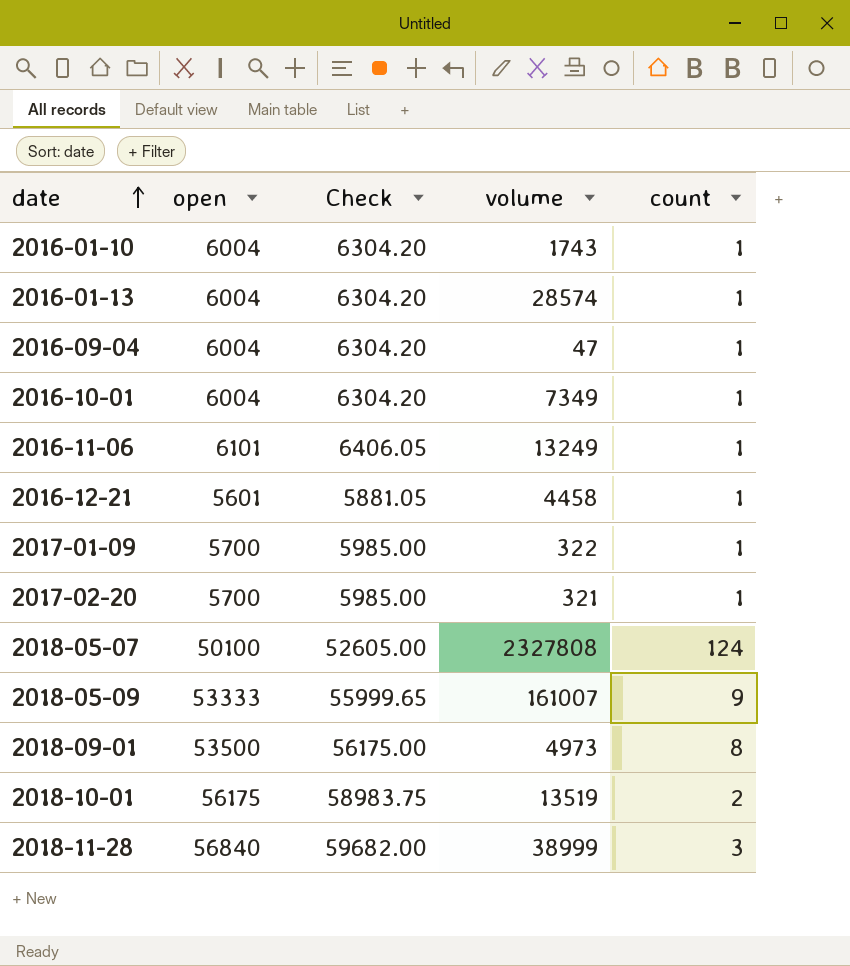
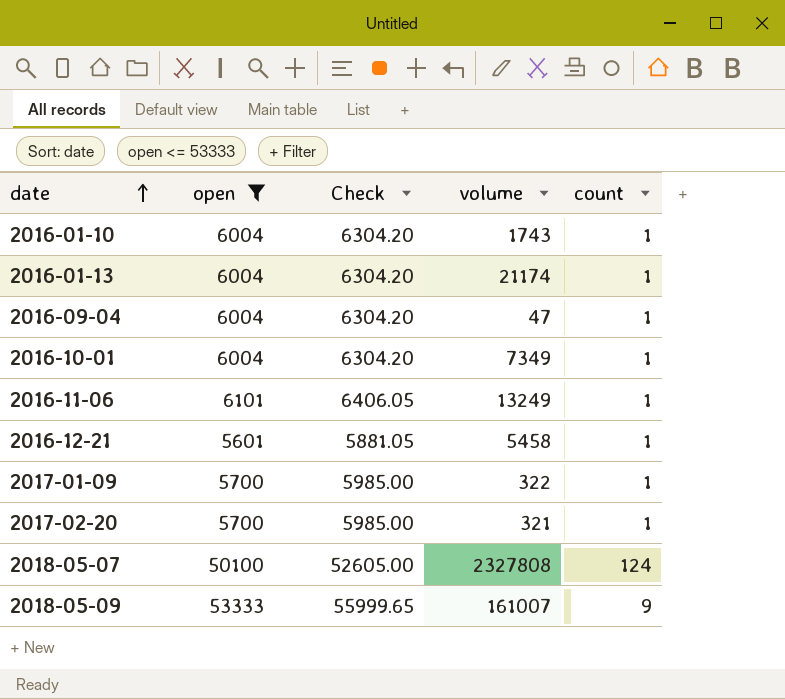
filter: none -> open <= 53333
2016-01-13 | volume: 28574 -> 21174
2016-12-21 | volume: 4458 -> 5458

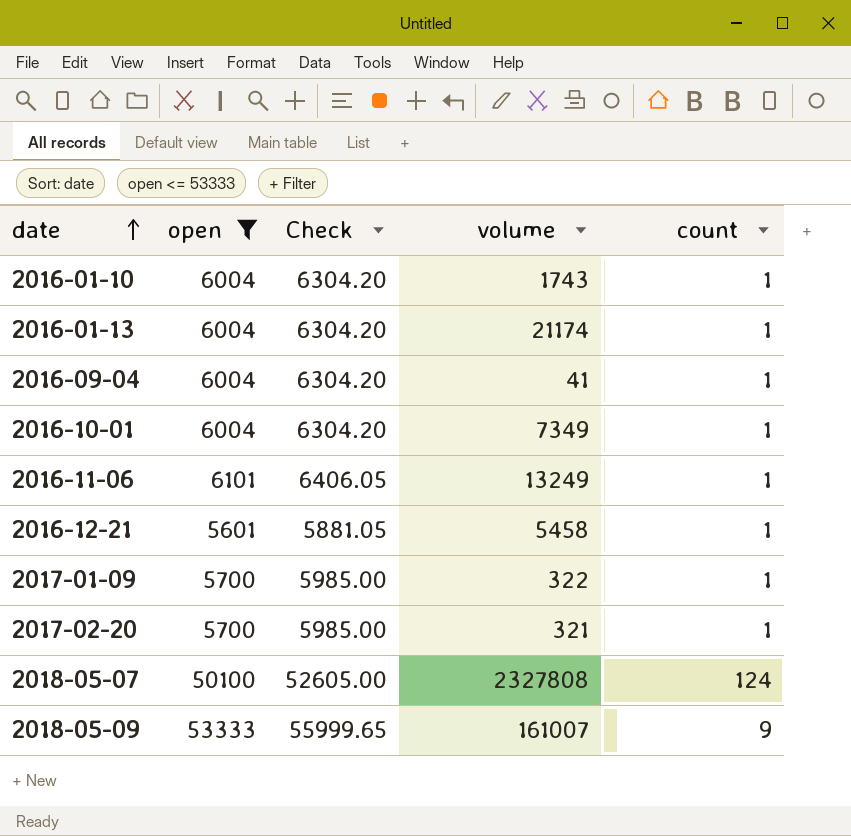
2016-09-04 | volume: 47 -> 41

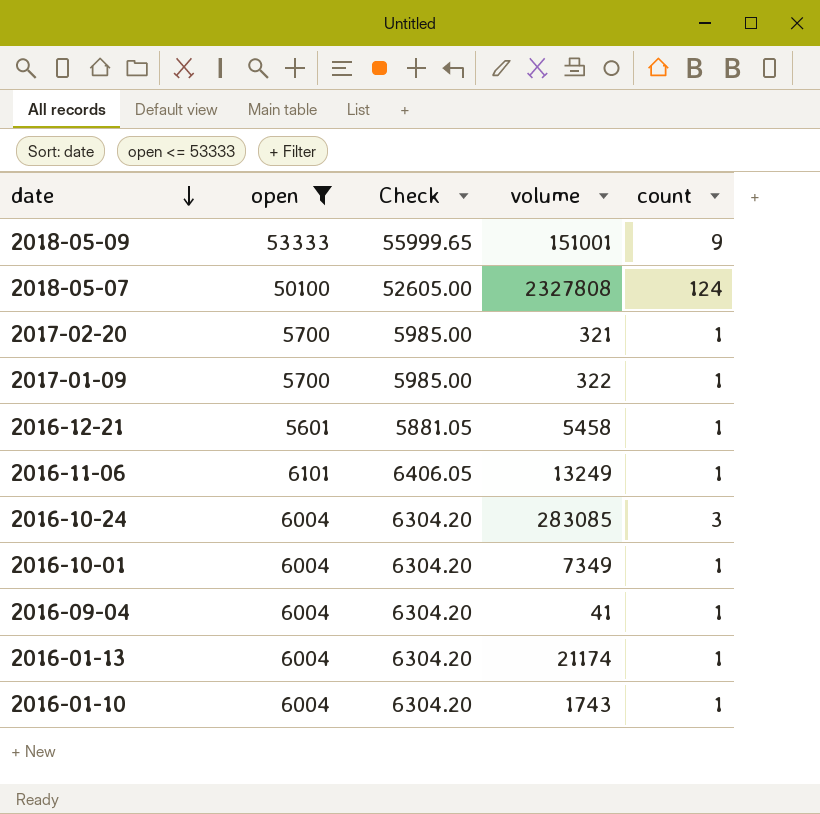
row order: date ascending -> date descending
2018-05-09 | volume: 161007 -> 151001
row 2016-10-24: none -> 6004 | 6304.20 | 283085 | 3

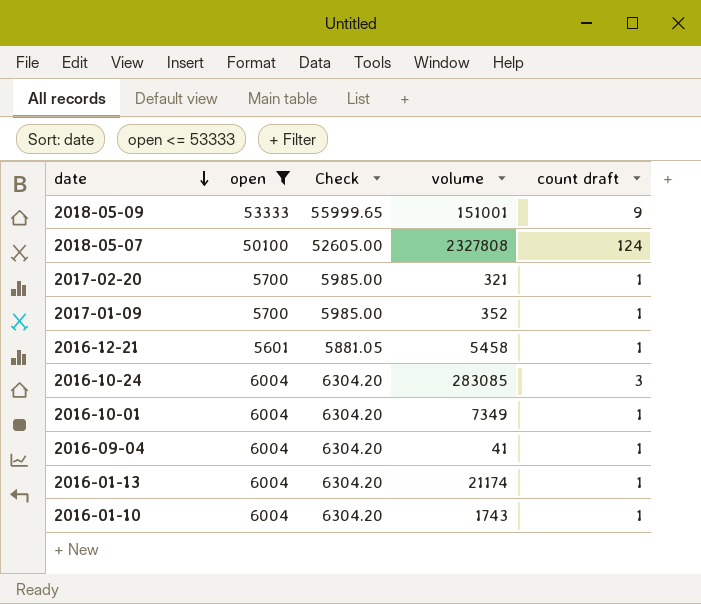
column name: count -> count draft
row 2016-11-06: 6101 | 6406.05 | 13249 | 1 -> none
2017-01-09 | volume: 322 -> 352

